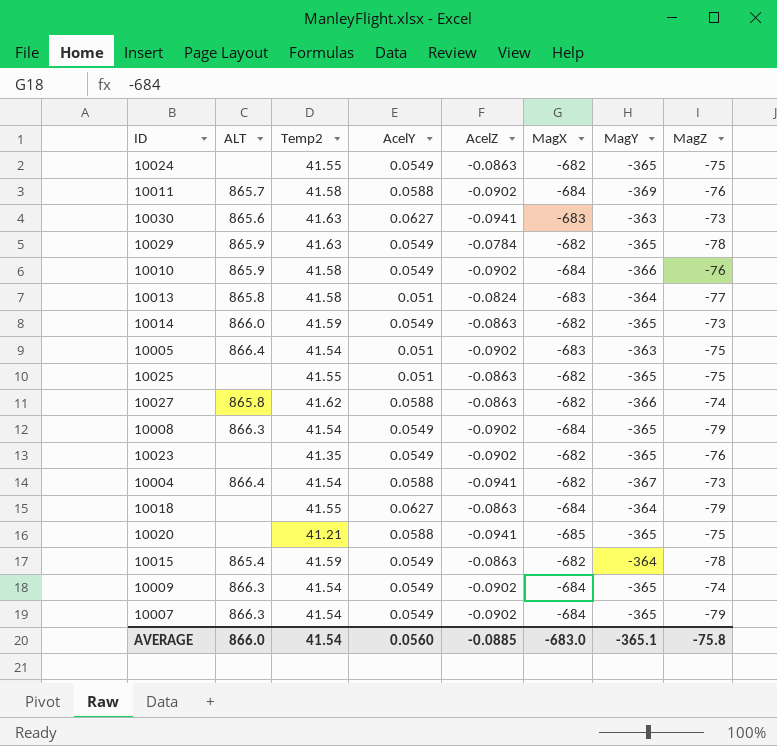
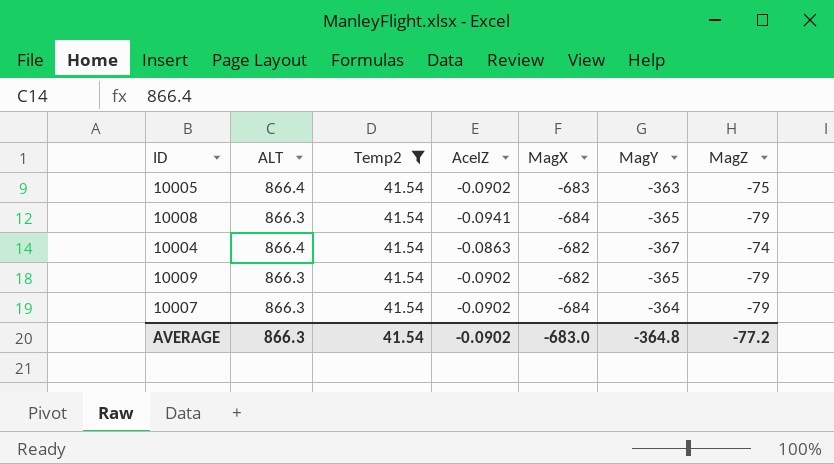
filter: none -> Temp2 = 41.54
column AcelY | position: 4 -> none
10008 | AcelZ: -0.0902 -> -0.0941
10004 | AcelZ: -0.0941 -> -0.0863
10004 | MagZ: -73 -> -74
10009 | MagX: -684 -> -682
10009 | MagZ: -74 -> -79
10007 | MagY: -365 -> -364
AVERAGE | ALT: 866.0 -> 866.3
AVERAGE | AcelZ: -0.0885 -> -0.0902
AVERAGE | MagY: -365.1 -> -364.8
AVERAGE | MagZ: -75.8 -> -77.2

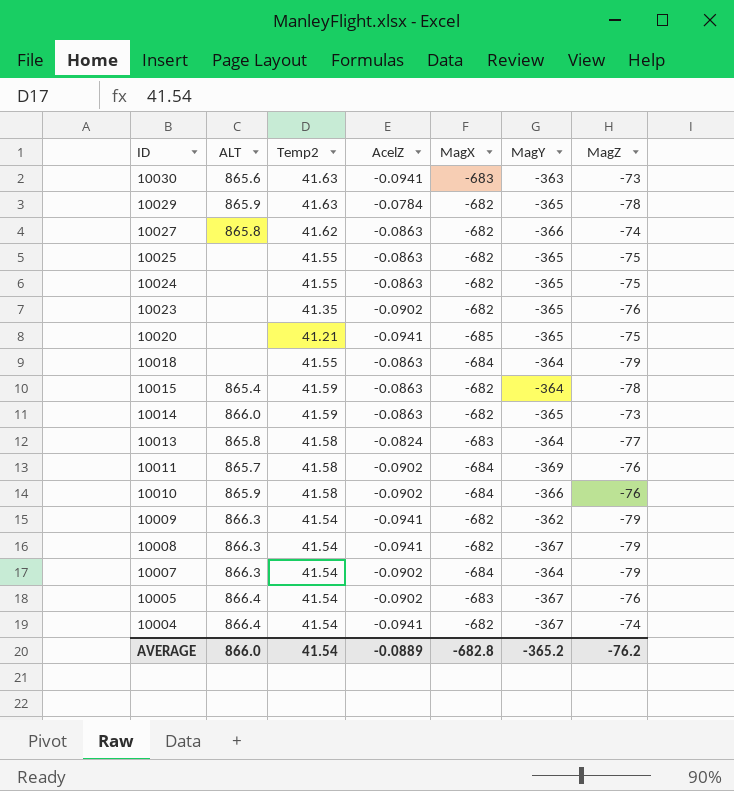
filter: Temp2 = 41.54 -> none
row order: none -> ID descending
10009 | AcelZ: -0.0902 -> -0.0941
10009 | MagY: -365 -> -362
10008 | MagX: -684 -> -682
10008 | MagY: -365 -> -367
10005 | MagY: -363 -> -367
10005 | MagZ: -75 -> -76
10004 | AcelZ: -0.0863 -> -0.0941
AVERAGE | ALT: 866.3 -> 866.0
AVERAGE | AcelZ: -0.0902 -> -0.0889
AVERAGE | MagX: -683.0 -> -682.8
AVERAGE | MagY: -364.8 -> -365.2
AVERAGE | MagZ: -77.2 -> -76.2

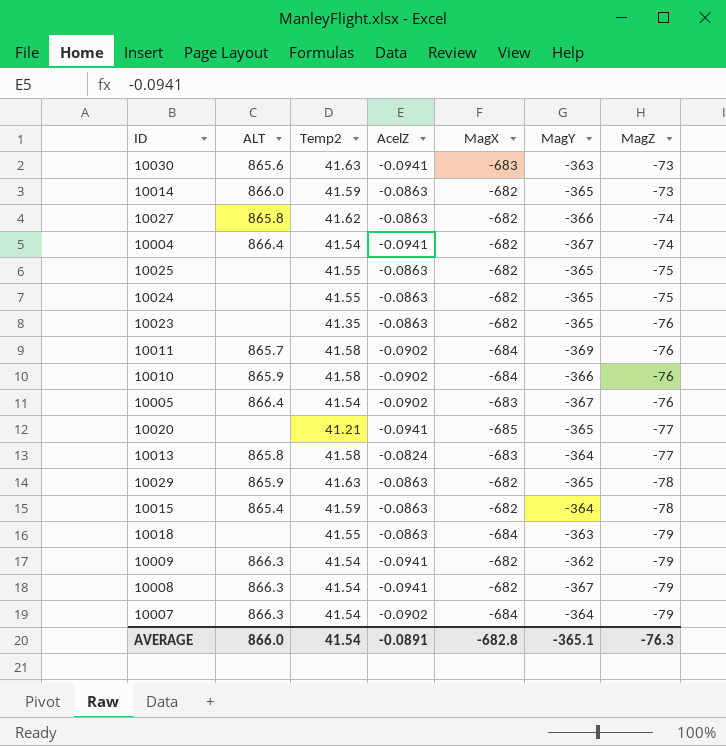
row order: ID descending -> MagZ descending
10023 | AcelZ: -0.0902 -> -0.0863
10020 | MagZ: -75 -> -77
10029 | AcelZ: -0.0784 -> -0.0863
10018 | MagY: -364 -> -363
AVERAGE | AcelZ: -0.0889 -> -0.0891
AVERAGE | MagY: -365.2 -> -365.1
AVERAGE | MagZ: -76.2 -> -76.3

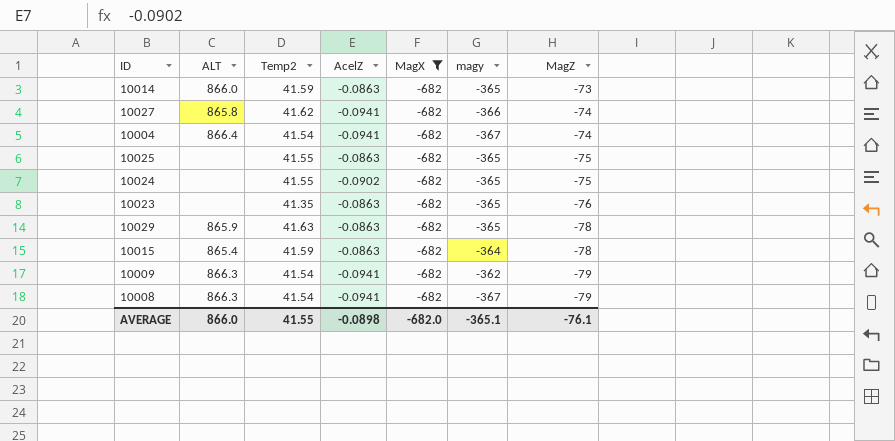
filter: none -> MagX = -682
column name: MagY -> magy
10027 | AcelZ: -0.0863 -> -0.0941
10024 | AcelZ: -0.0863 -> -0.0902
AVERAGE | Temp2: 41.54 -> 41.55
AVERAGE | AcelZ: -0.0891 -> -0.0898
AVERAGE | MagX: -682.8 -> -682.0
AVERAGE | MagZ: -76.3 -> -76.1

